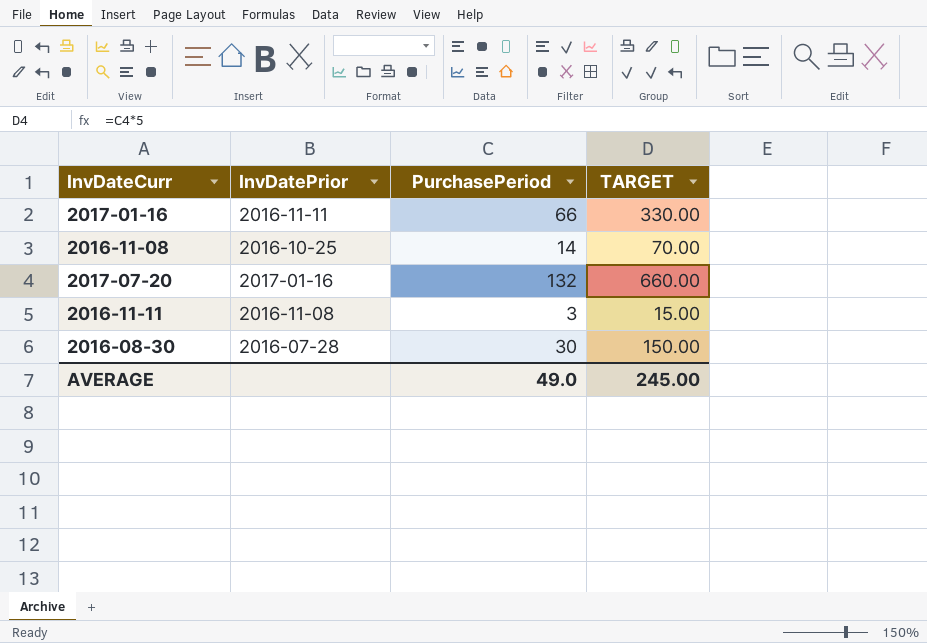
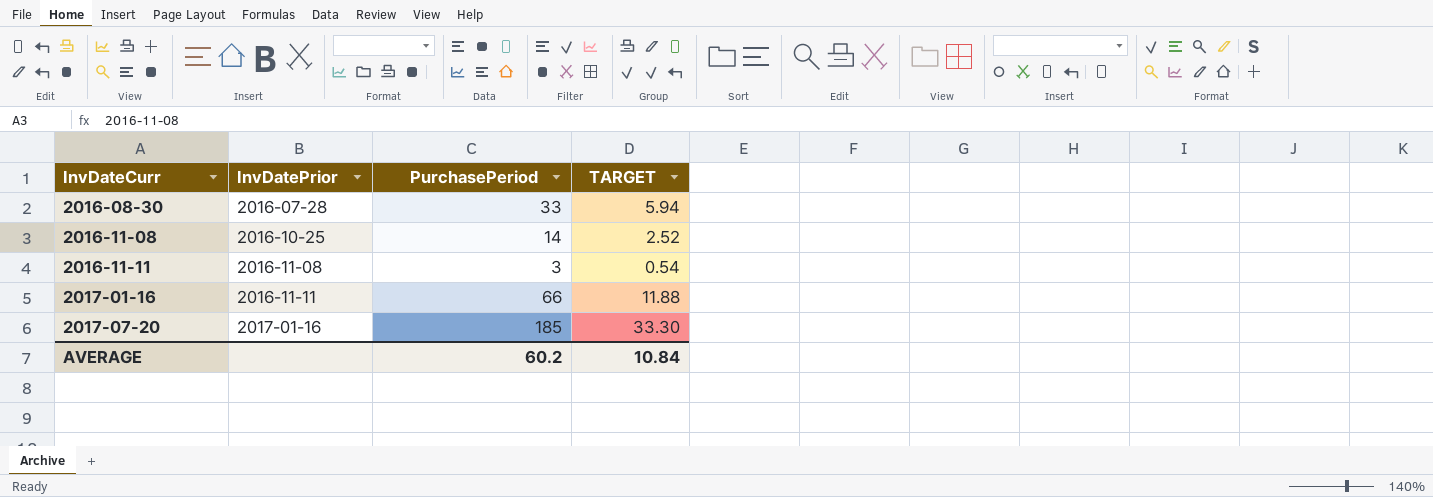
row order: none -> InvDateCurr ascending
column TARGET | formula: [PurchasePeriod] * 5 -> [PurchasePeriod] * 0.18
2016-08-30 | PurchasePeriod: 30 -> 33
2017-07-20 | PurchasePeriod: 132 -> 185
AVERAGE | PurchasePeriod: 49.0 -> 60.2
AVERAGE | TARGET: 245.00 -> 10.84

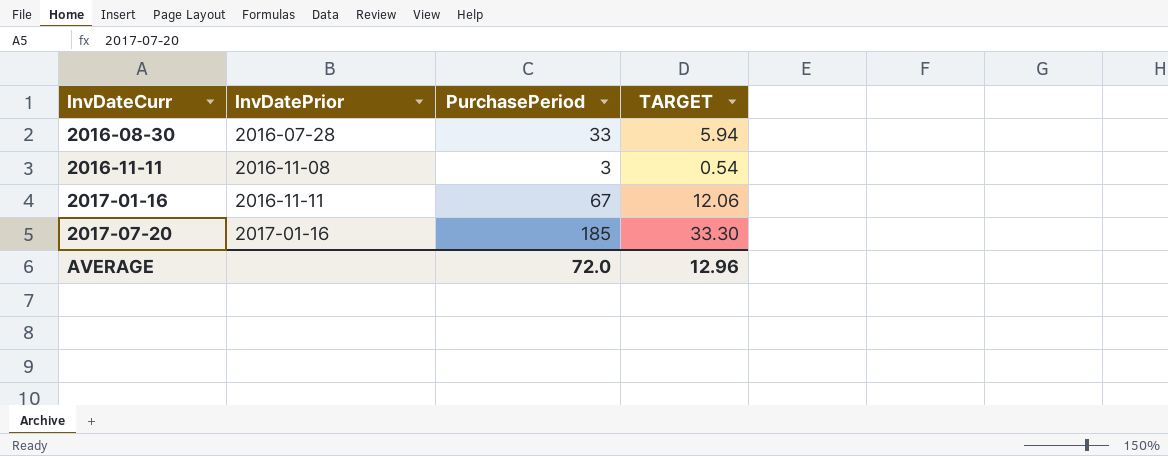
row 2016-11-08: 2016-10-25 | 14 | 2.52 -> none
2017-01-16 | PurchasePeriod: 66 -> 67
2017-01-16 | TARGET: 11.88 -> 12.06
AVERAGE | PurchasePeriod: 60.2 -> 72.0
AVERAGE | TARGET: 10.84 -> 12.96

